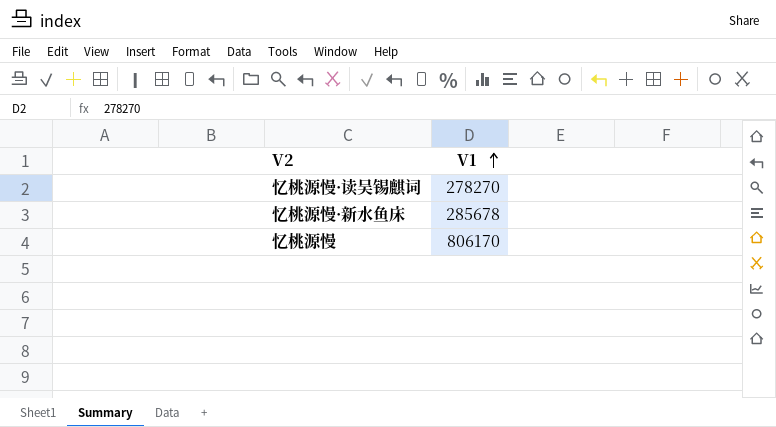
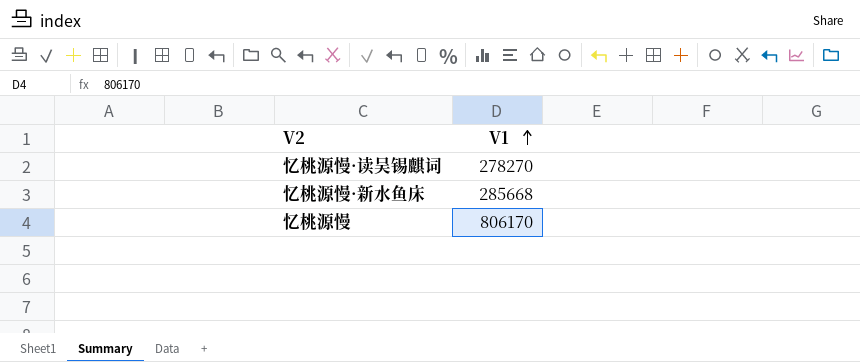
忆桃源慢·新水鱼床 | V1: 285678 -> 285668

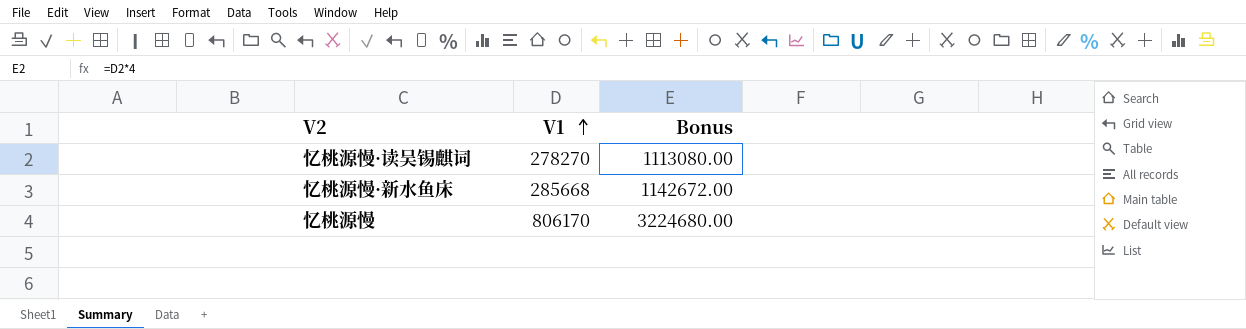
column Bonus | formula: none -> [V1] * 4

